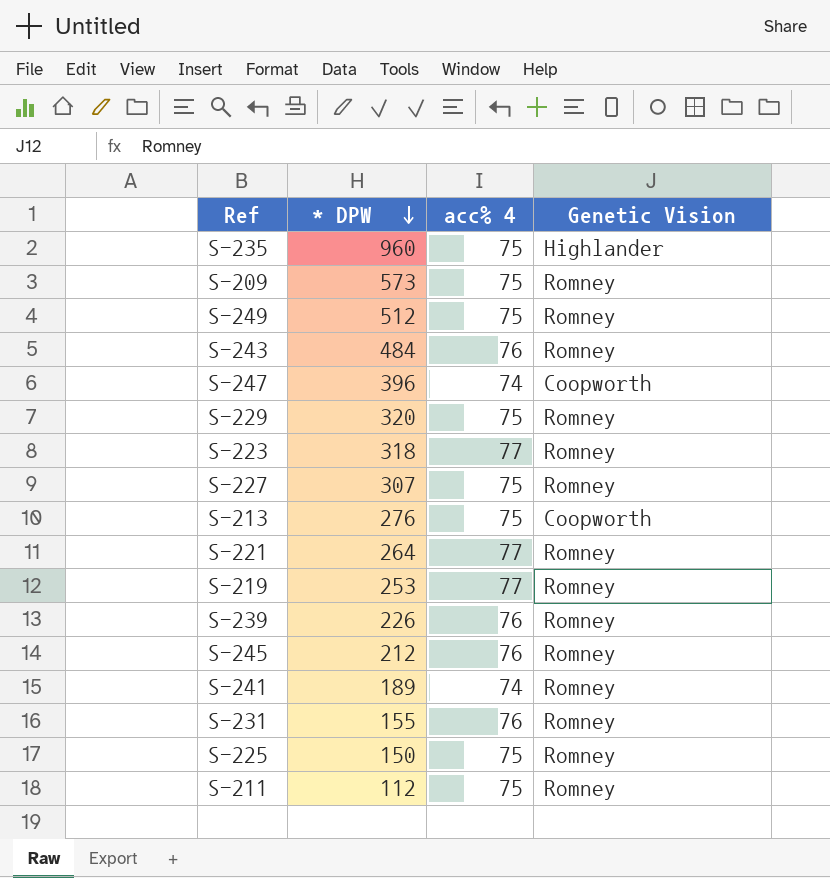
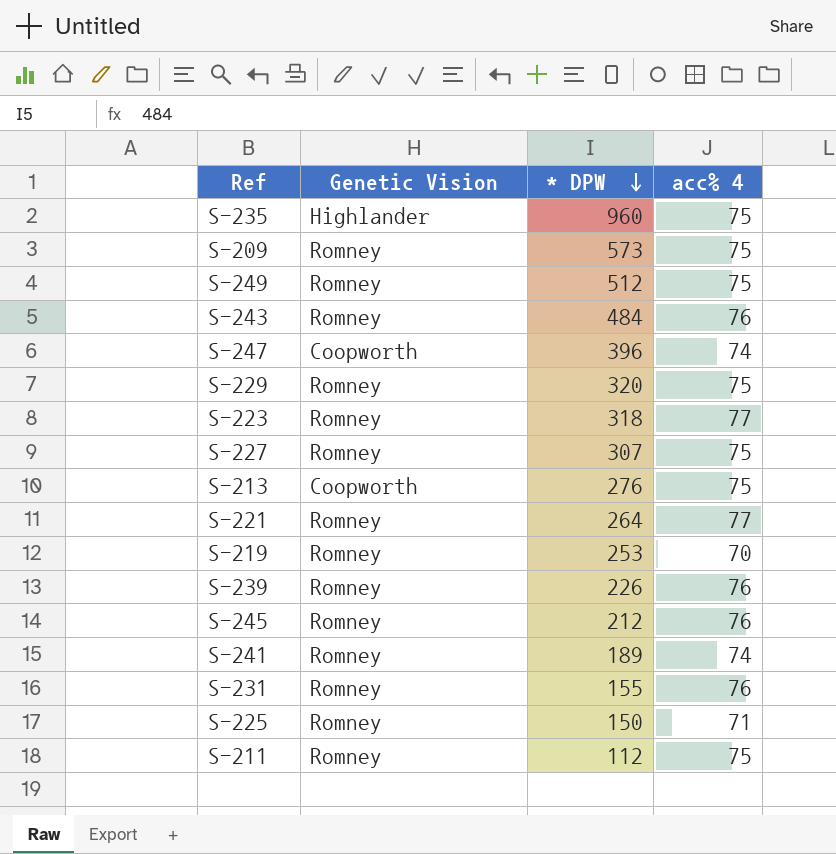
column Genetic Vision | position: 4 -> 2
S-219 | acc% 4: 77 -> 70
S-225 | acc% 4: 75 -> 71

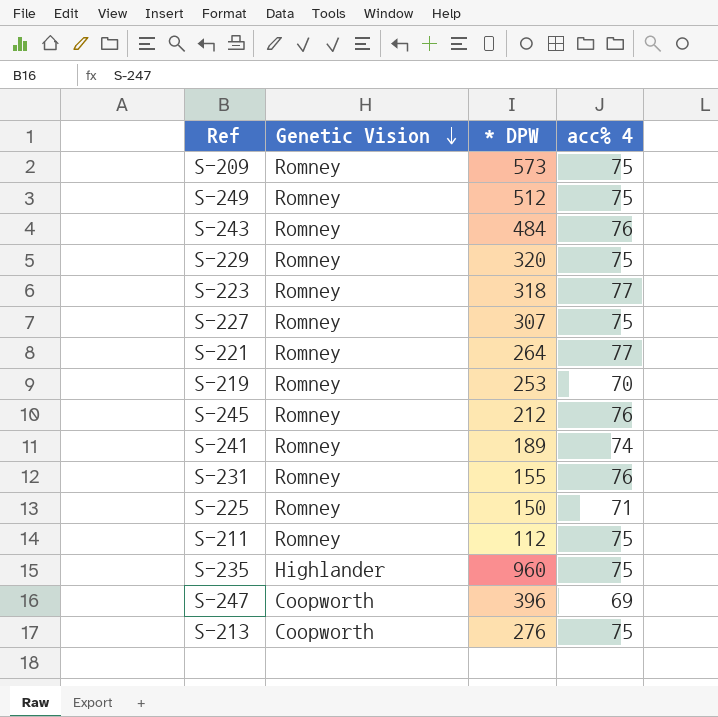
row order: * DPW descending -> Genetic Vision descending
row S-239: Romney | 226 | 76 -> none
S-247 | acc% 4: 74 -> 69

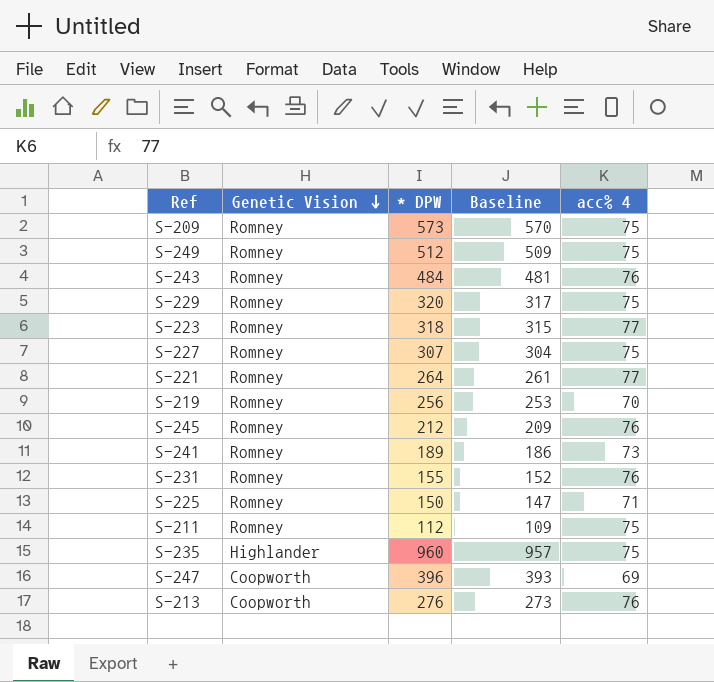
column Baseline | formula: none -> [* DPW] - 3
S-219 | * DPW: 253 -> 256
S-241 | acc% 4: 74 -> 73
S-213 | acc% 4: 75 -> 76

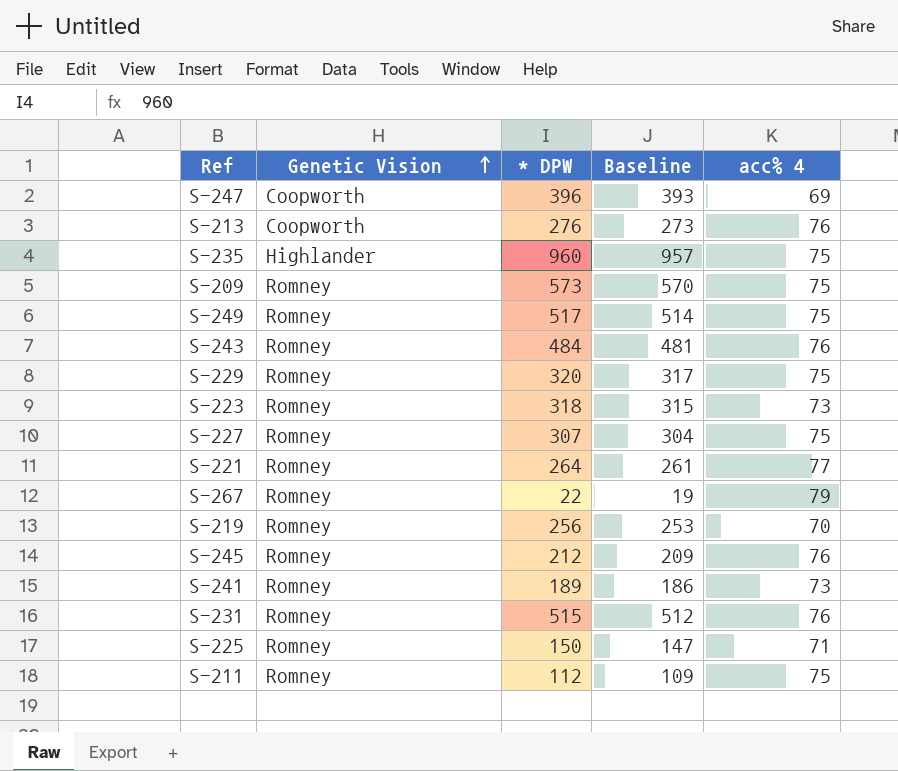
row order: Genetic Vision descending -> Genetic Vision ascending
S-249 | * DPW: 512 -> 517
S-249 | Baseline: 509 -> 514
S-223 | acc% 4: 77 -> 73
row S-267: none -> Romney | 22 | 19 | 79
S-231 | * DPW: 155 -> 515
S-231 | Baseline: 152 -> 512

